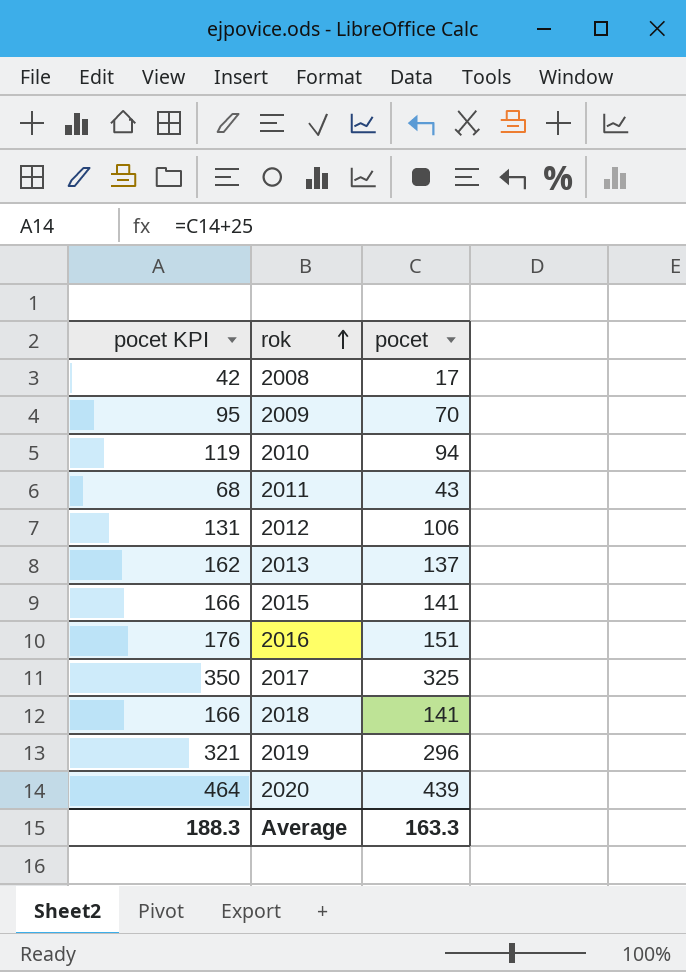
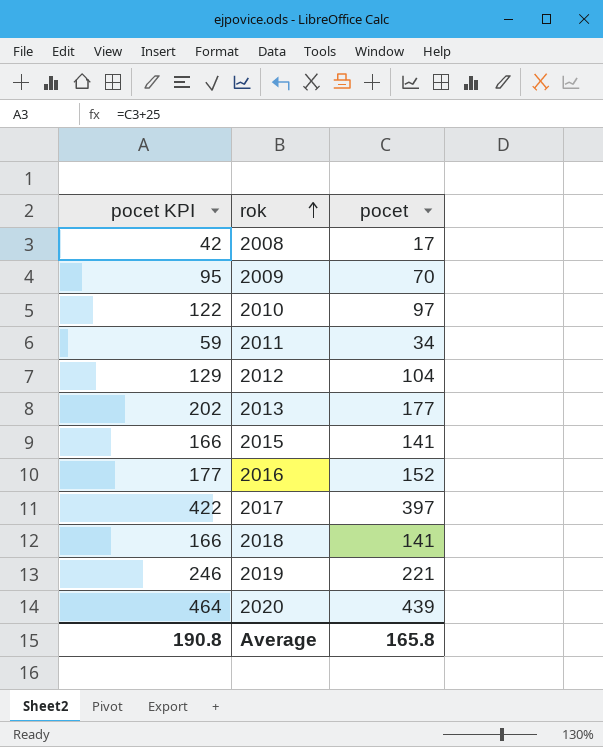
2010 | pocet KPI: 119 -> 122
2010 | pocet: 94 -> 97
2011 | pocet KPI: 68 -> 59
2011 | pocet: 43 -> 34
2012 | pocet KPI: 131 -> 129
2012 | pocet: 106 -> 104
2013 | pocet KPI: 162 -> 202
2013 | pocet: 137 -> 177
2016 | pocet KPI: 176 -> 177
2016 | pocet: 151 -> 152
2017 | pocet KPI: 350 -> 422
2017 | pocet: 325 -> 397
2019 | pocet KPI: 321 -> 246
2019 | pocet: 296 -> 221
Average | pocet KPI: 188.3 -> 190.8
Average | pocet: 163.3 -> 165.8

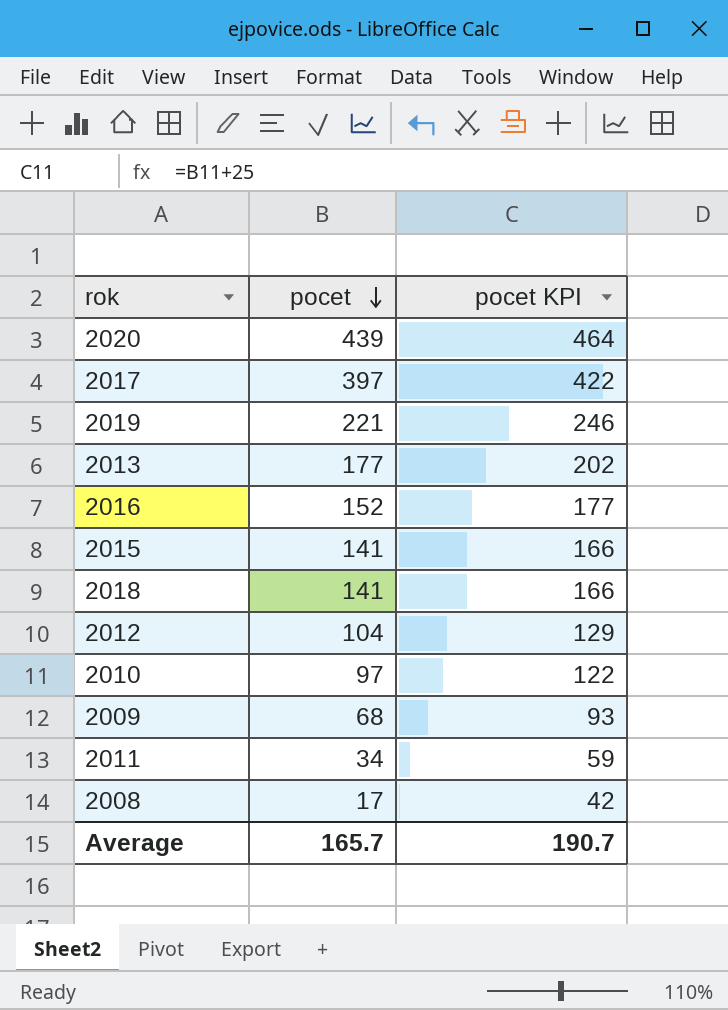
row order: rok ascending -> pocet descending
column pocet KPI | position: 1 -> 3
2009 | pocet: 70 -> 68
2009 | pocet KPI: 95 -> 93
Average | pocet: 165.8 -> 165.7
Average | pocet KPI: 190.8 -> 190.7

